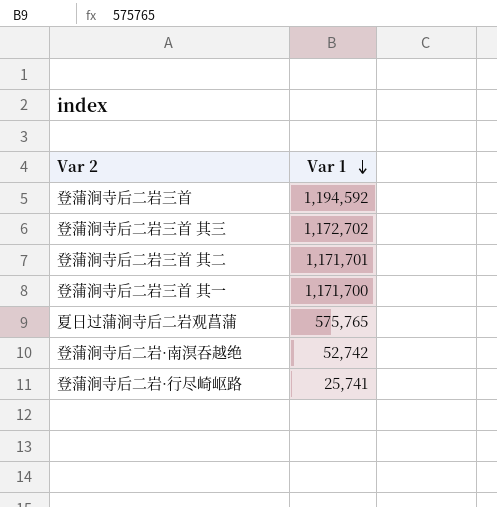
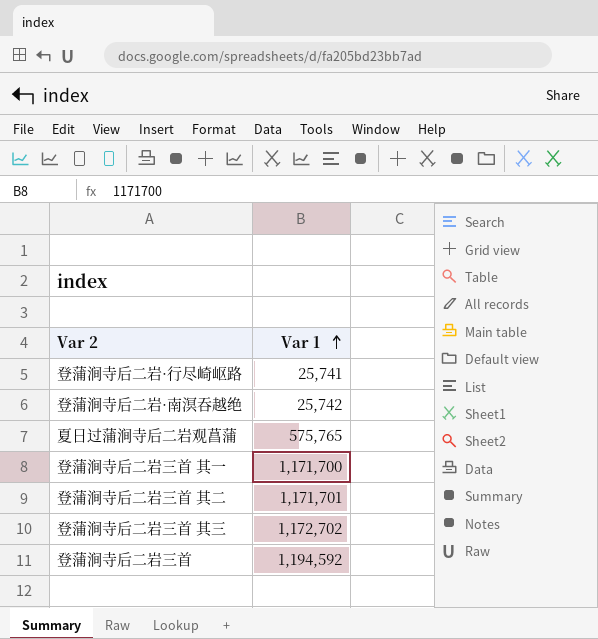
row order: Var 1 descending -> Var 1 ascending
登蒲涧寺后二岩·南溟吞越绝 | Var 1: 52,742 -> 25,742

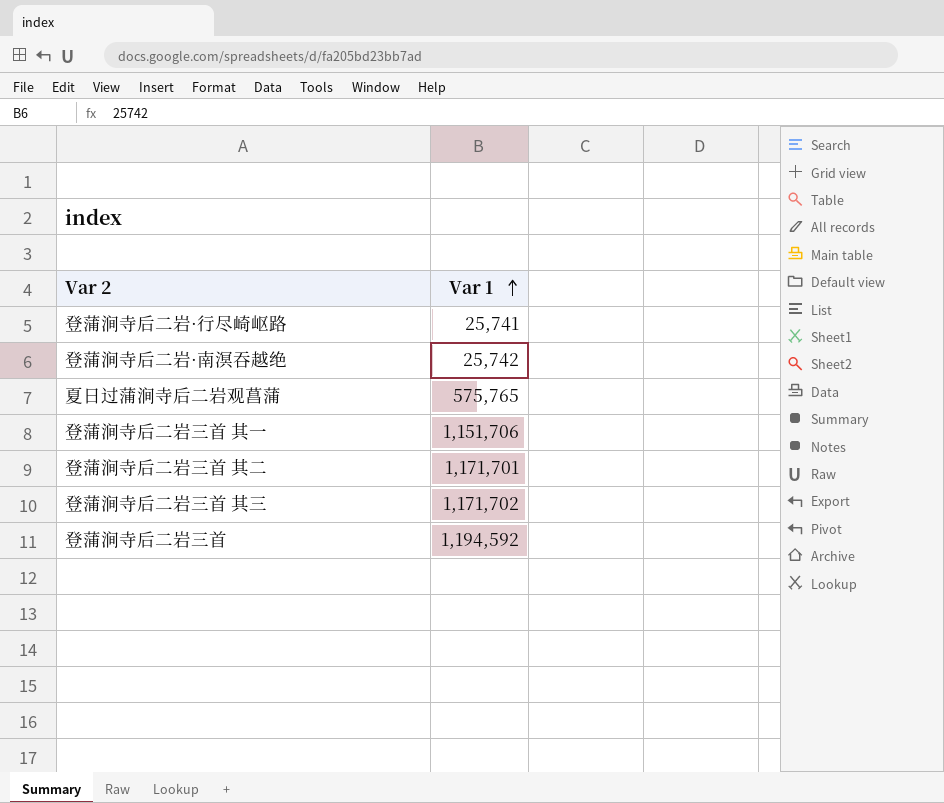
登蒲涧寺后二岩三首 其一 | Var 1: 1,171,700 -> 1,151,706
登蒲涧寺后二岩三首 其三 | Var 1: 1,172,702 -> 1,171,702

